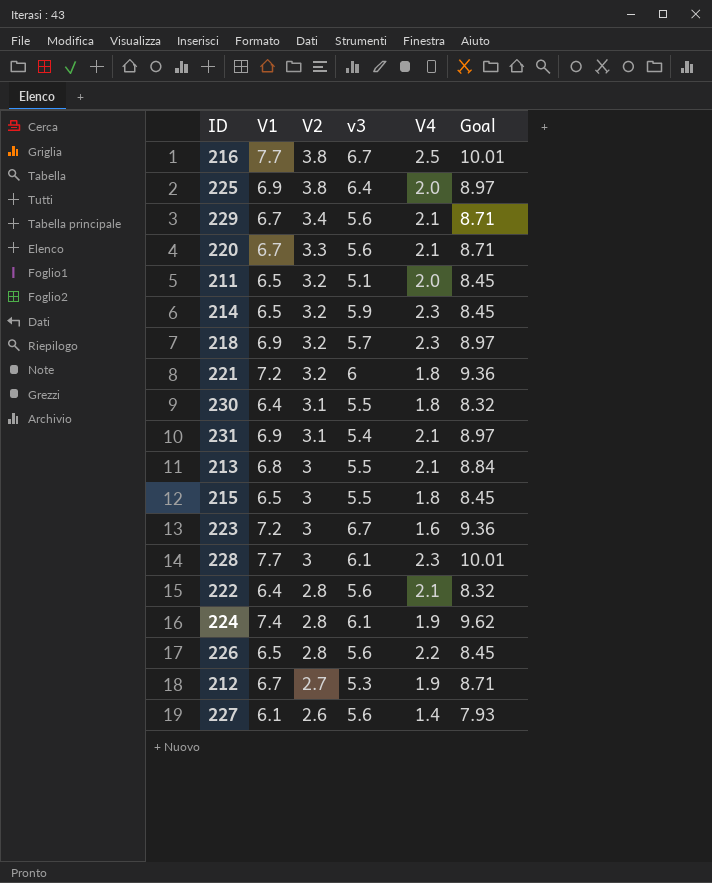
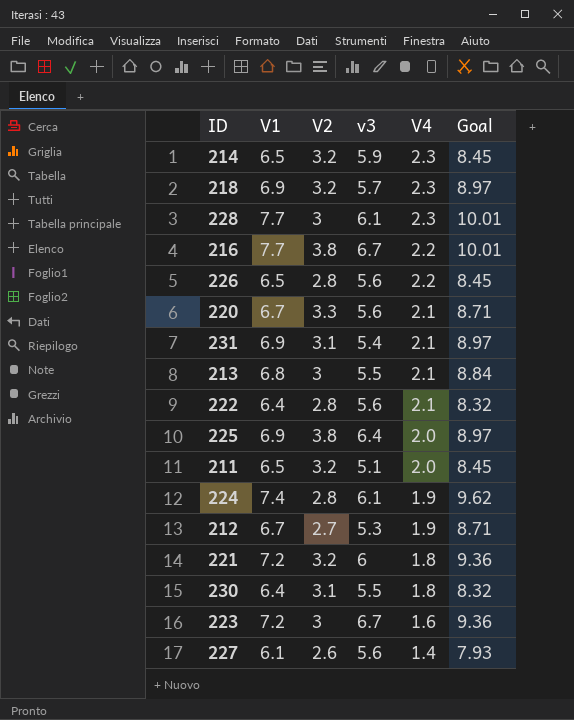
row order: V2 descending -> V4 descending
row 229: 6.7 | 3.4 | 5.6 | 2.1 | 8.71 -> none
row 215: 6.5 | 3 | 5.5 | 1.8 | 8.45 -> none
216 | V4: 2.5 -> 2.2

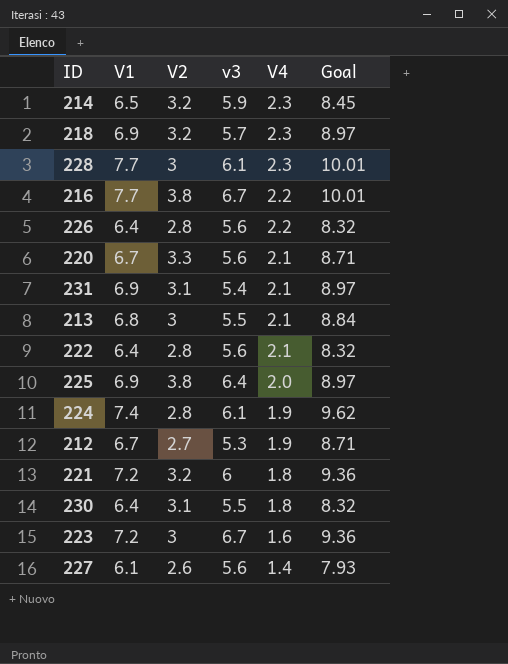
row 211: 6.5 | 3.2 | 5.1 | 2.0 | 8.45 -> none
226 | V1: 6.5 -> 6.4
226 | Goal: 8.45 -> 8.32

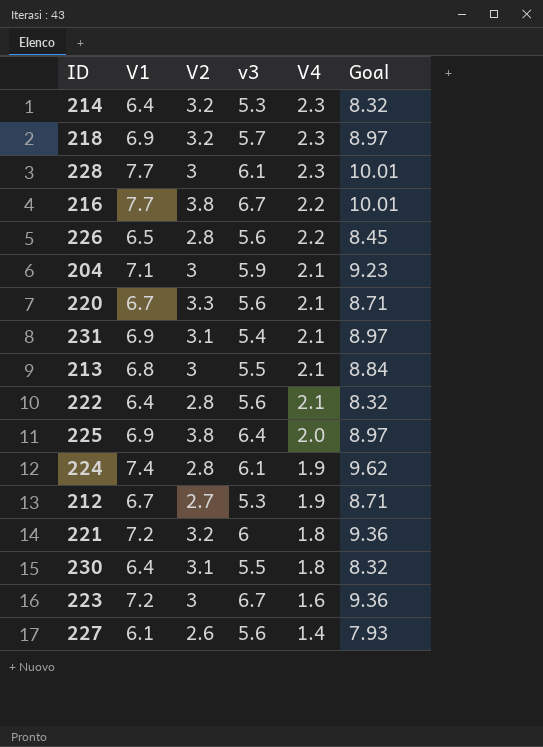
214 | V1: 6.5 -> 6.4
214 | v3: 5.9 -> 5.3
214 | Goal: 8.45 -> 8.32
226 | V1: 6.4 -> 6.5
226 | Goal: 8.32 -> 8.45
row 204: none -> 7.1 | 3 | 5.9 | 2.1 | 9.23

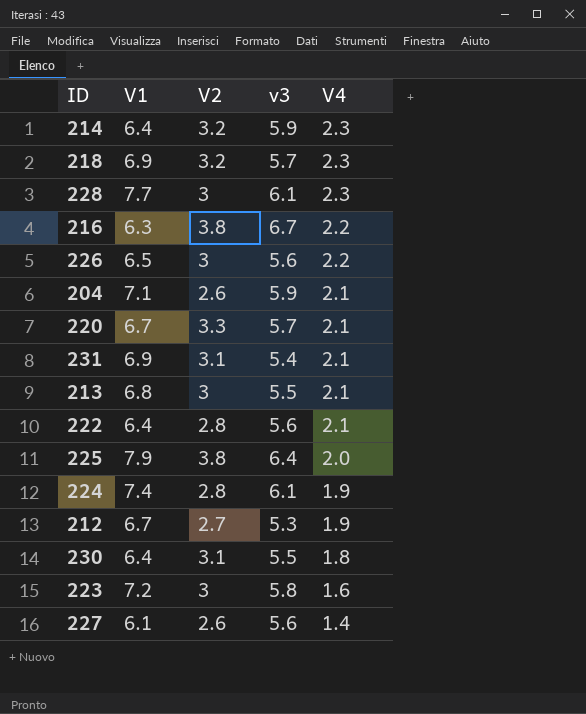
column Goal | formula: [V1] * 1.3 -> none
row 221: 7.2 | 3.2 | 6 | 1.8 | 9.36 -> none
214 | v3: 5.3 -> 5.9
216 | V1: 7.7 -> 6.3
226 | V2: 2.8 -> 3
204 | V2: 3 -> 2.6
220 | v3: 5.6 -> 5.7
225 | V1: 6.9 -> 7.9
223 | v3: 6.7 -> 5.8

